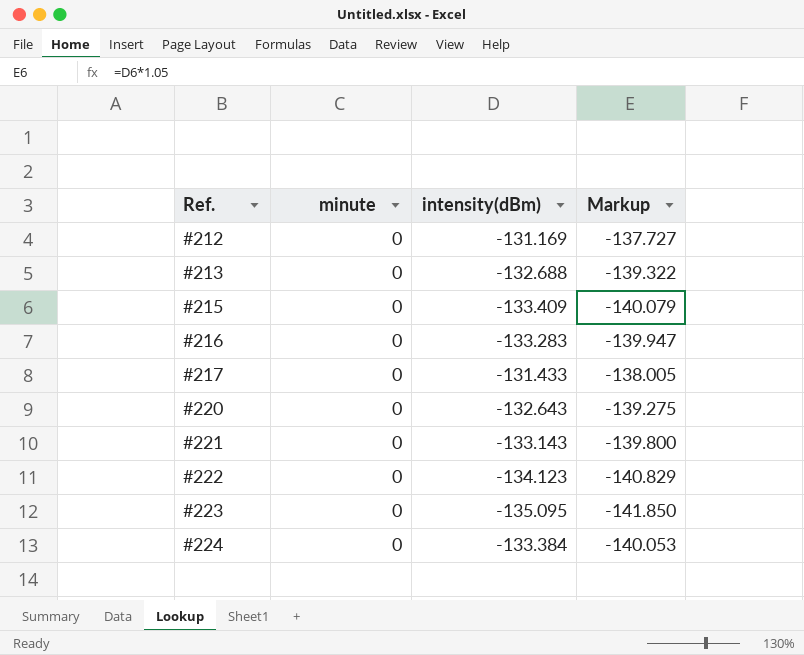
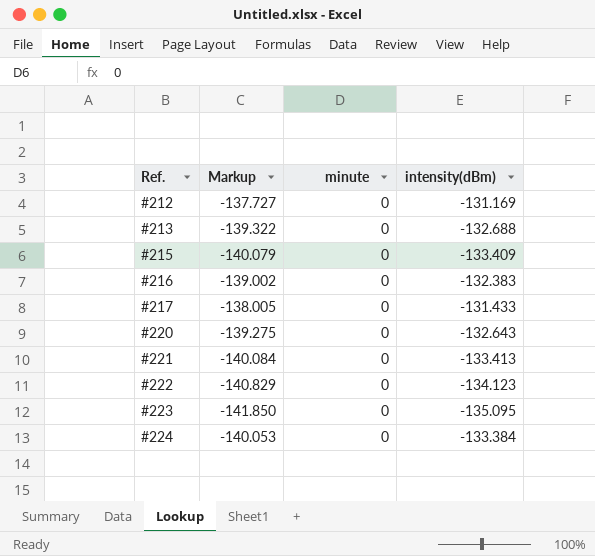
column Markup | position: 4 -> 2
#216 | Markup: -139.947 -> -139.002
#216 | intensity(dBm): -133.283 -> -132.383
#221 | Markup: -139.800 -> -140.084
#221 | intensity(dBm): -133.143 -> -133.413

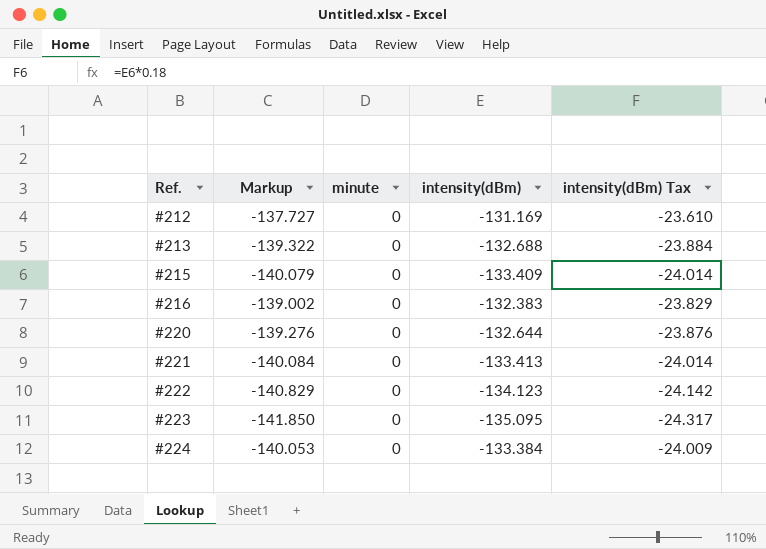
column intensity(dBm) Tax | formula: none -> [intensity(dBm)] * 0.18
row #217: -138.005 | 0 | -131.433 -> none
#220 | Markup: -139.275 -> -139.276
#220 | intensity(dBm): -132.643 -> -132.644

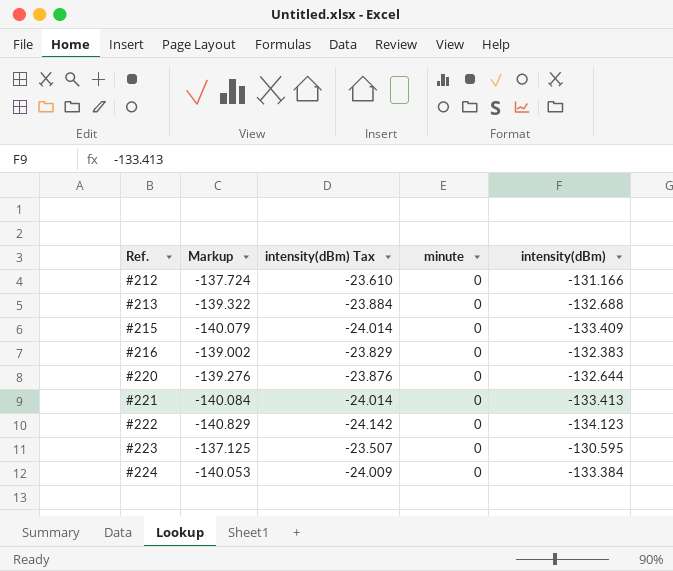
column intensity(dBm) Tax | position: 5 -> 3
#212 | Markup: -137.727 -> -137.724
#212 | intensity(dBm): -131.169 -> -131.166
#223 | Markup: -141.850 -> -137.125
#223 | intensity(dBm) Tax: -24.317 -> -23.507
#223 | intensity(dBm): -135.095 -> -130.595

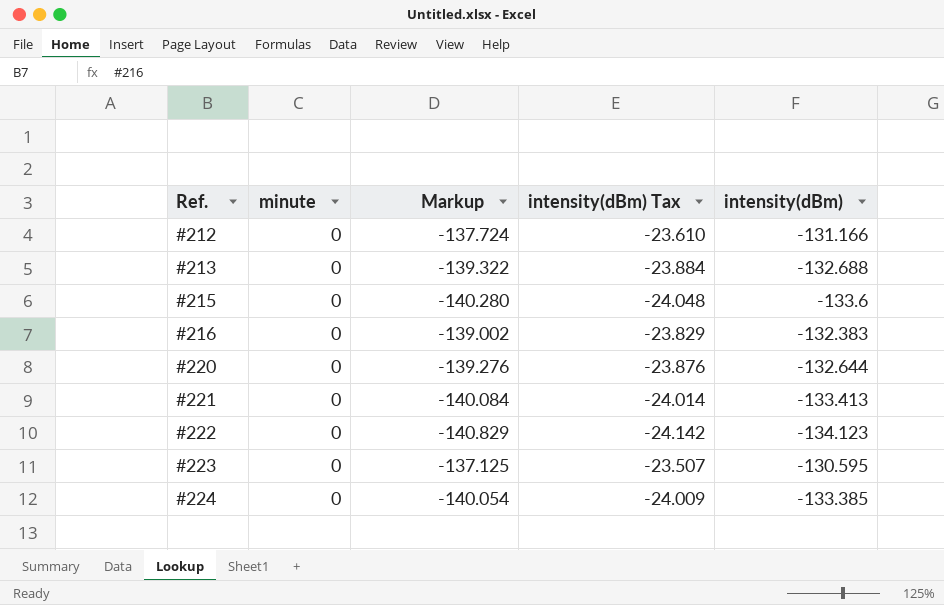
column minute | position: 4 -> 2
#215 | Markup: -140.079 -> -140.280
#215 | intensity(dBm) Tax: -24.014 -> -24.048
#215 | intensity(dBm): -133.409 -> -133.6
#224 | Markup: -140.053 -> -140.054
#224 | intensity(dBm): -133.384 -> -133.385

